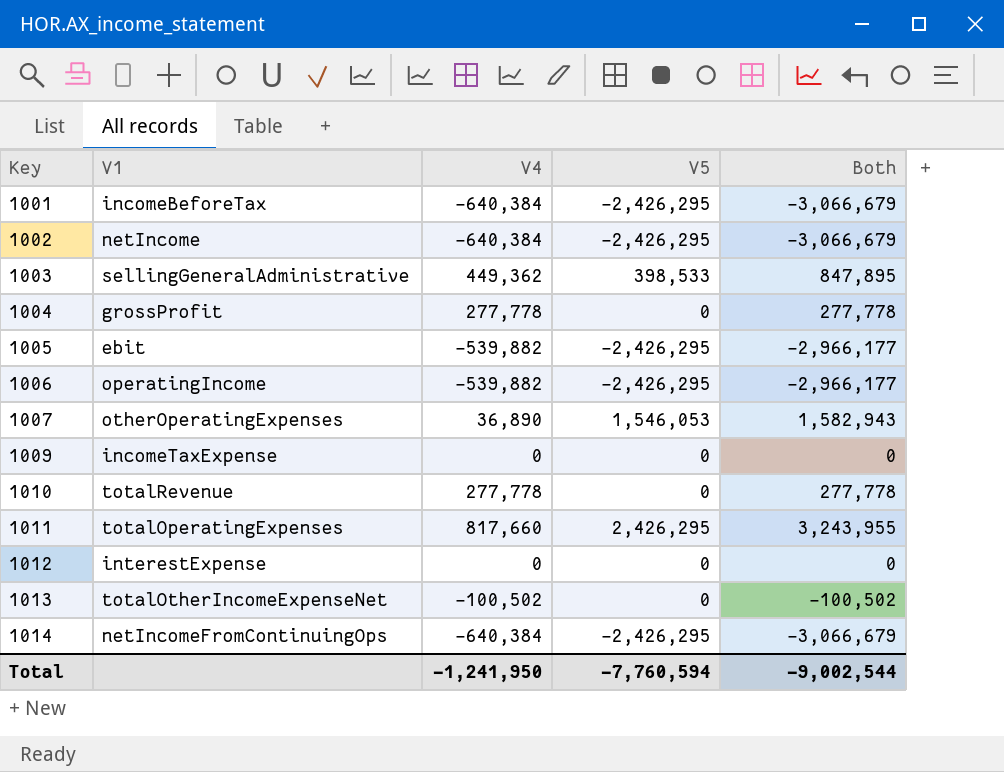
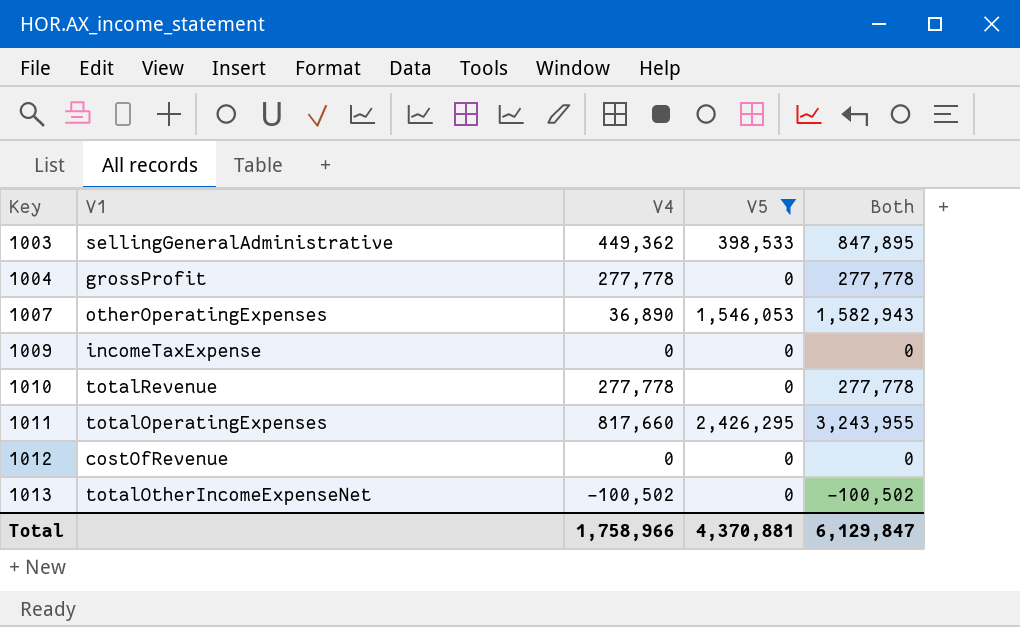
filter: none -> V5 != -2,426,295
1012 | V1: interestExpense -> costOfRevenue
Total | V4: -1,241,950 -> 1,758,966
Total | V5: -7,760,594 -> 4,370,881
Total | Both: -9,002,544 -> 6,129,847

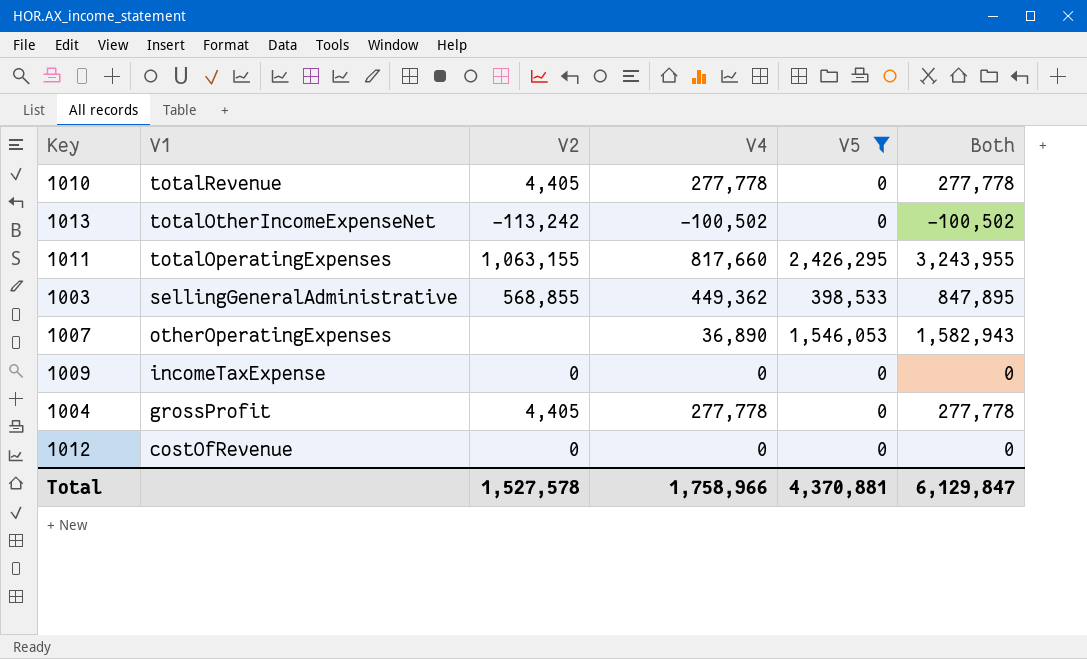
row order: Key ascending -> V1 descending
column V2 | position: none -> 3

